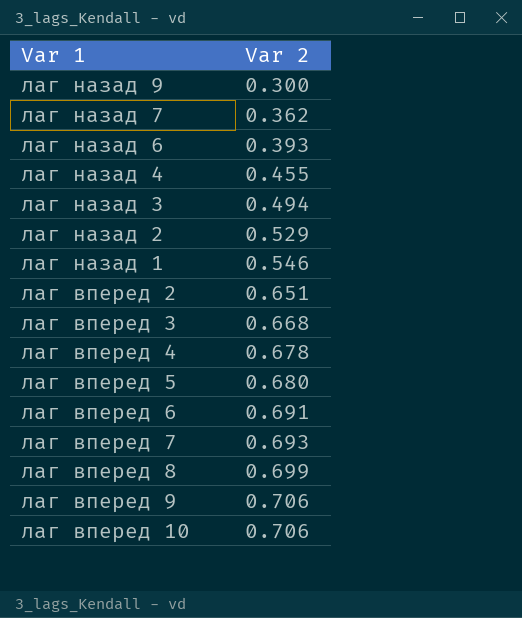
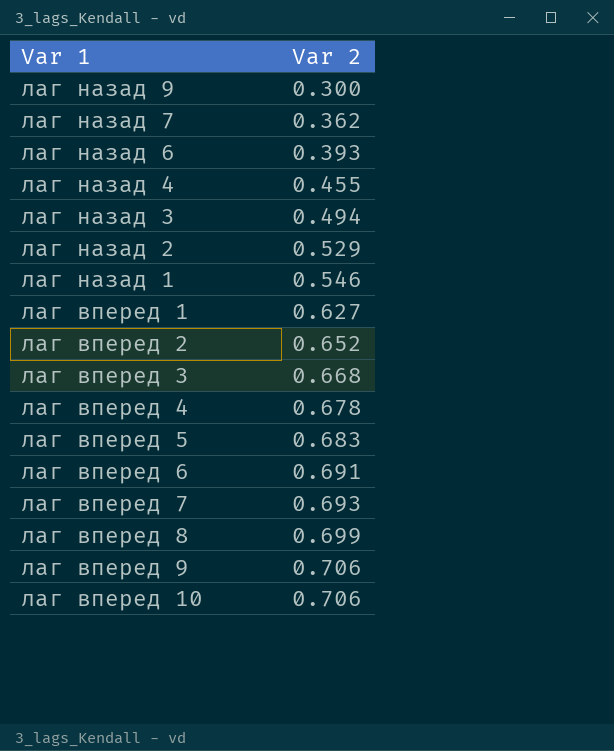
row лаг вперед 1: none -> 0.627
лаг вперед 2 | Var 2: 0.651 -> 0.652
лаг вперед 5 | Var 2: 0.680 -> 0.683

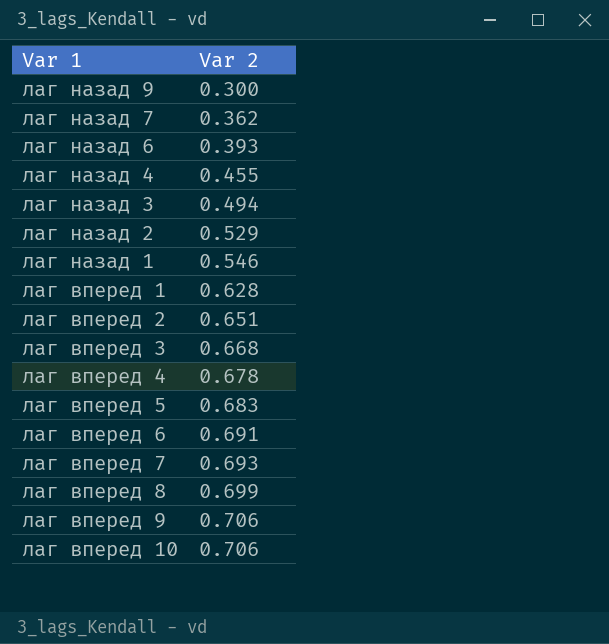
лаг вперед 1 | Var 2: 0.627 -> 0.628
лаг вперед 2 | Var 2: 0.652 -> 0.651

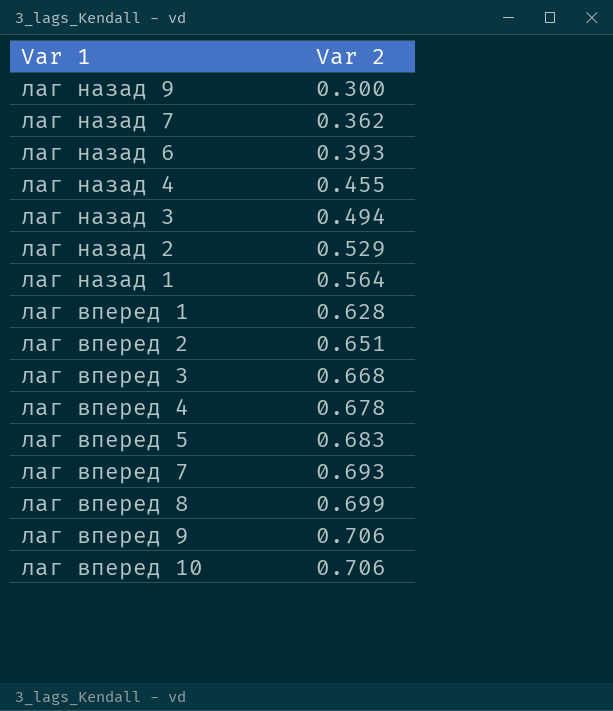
row лаг вперед 6: 0.691 -> none
лаг назад 1 | Var 2: 0.546 -> 0.564

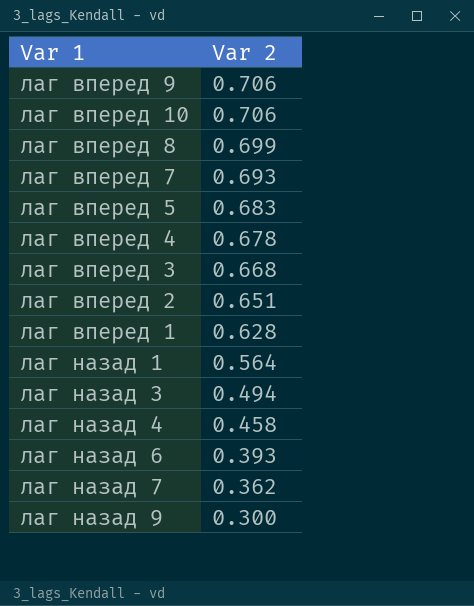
row order: Var 2 ascending -> Var 2 descending
row лаг назад 2: 0.529 -> none
лаг назад 4 | Var 2: 0.455 -> 0.458

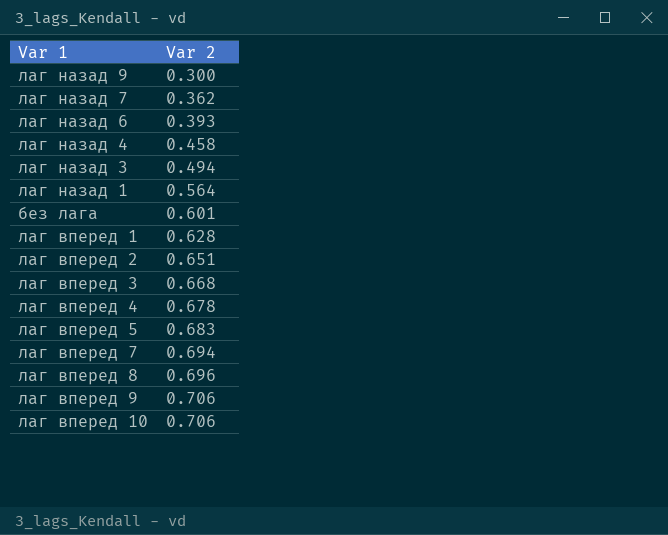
row order: Var 2 descending -> Var 2 ascending
row без лага: none -> 0.601
лаг вперед 7 | Var 2: 0.693 -> 0.694
лаг вперед 8 | Var 2: 0.699 -> 0.696

